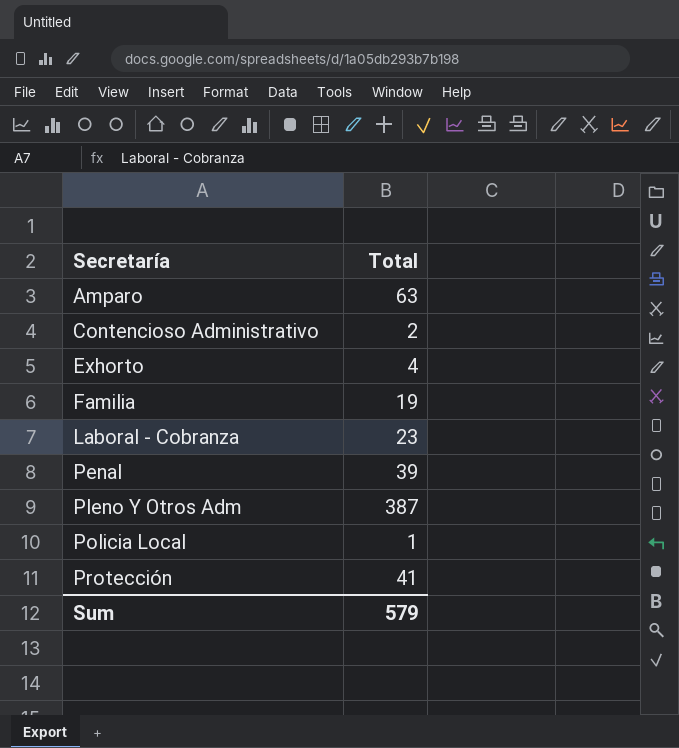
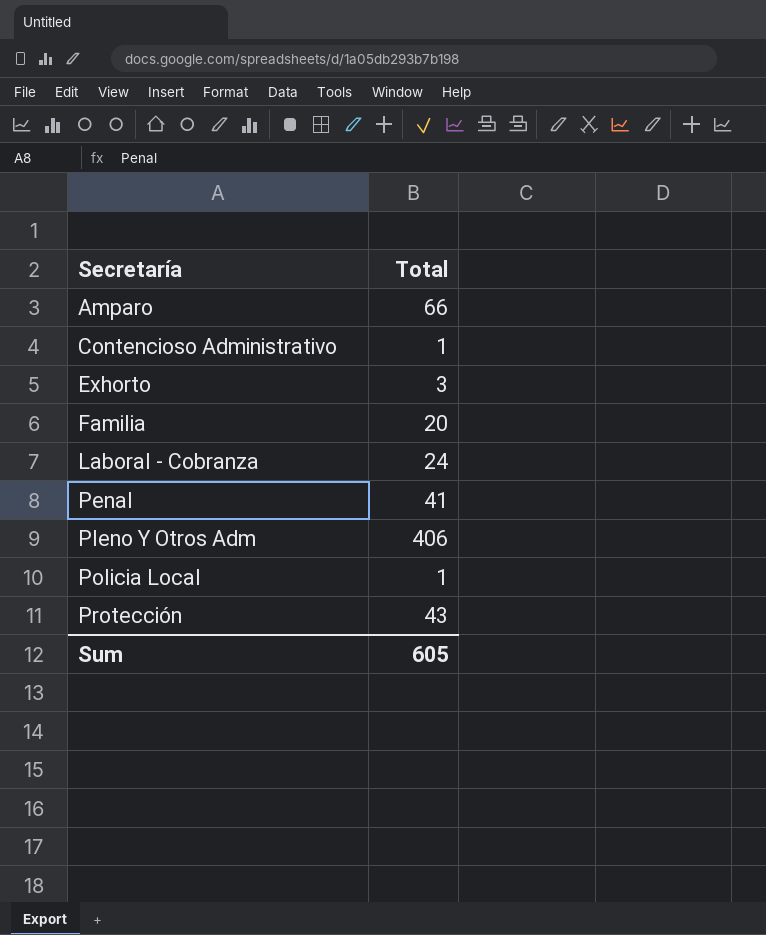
Amparo | Total: 63 -> 66
Contencioso Administrativo | Total: 2 -> 1
Exhorto | Total: 4 -> 3
Familia | Total: 19 -> 20
Laboral - Cobranza | Total: 23 -> 24
Penal | Total: 39 -> 41
Pleno Y Otros Adm | Total: 387 -> 406
Protección | Total: 41 -> 43
Sum | Total: 579 -> 605

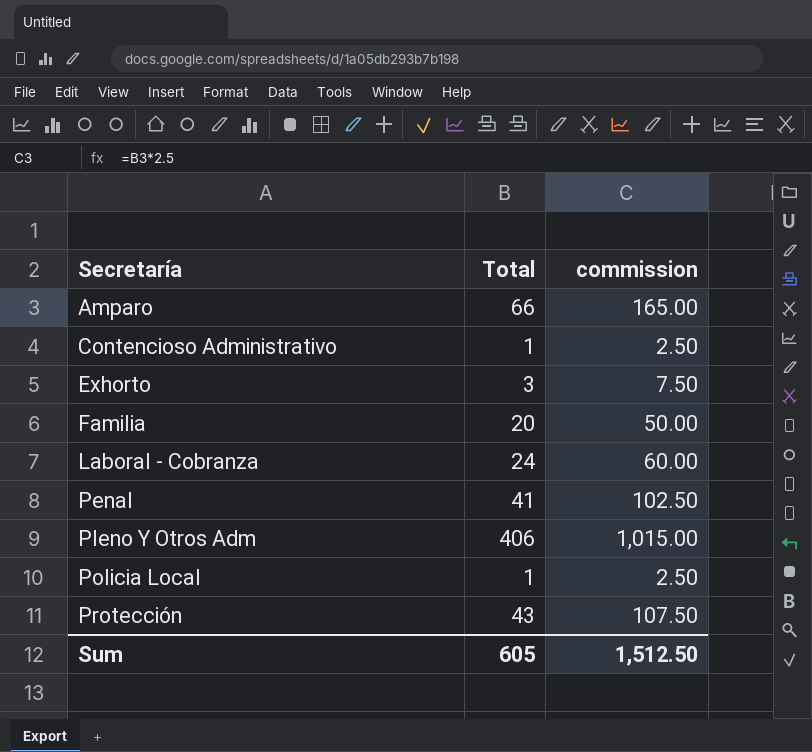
column commission | formula: none -> [Total] * 2.5

